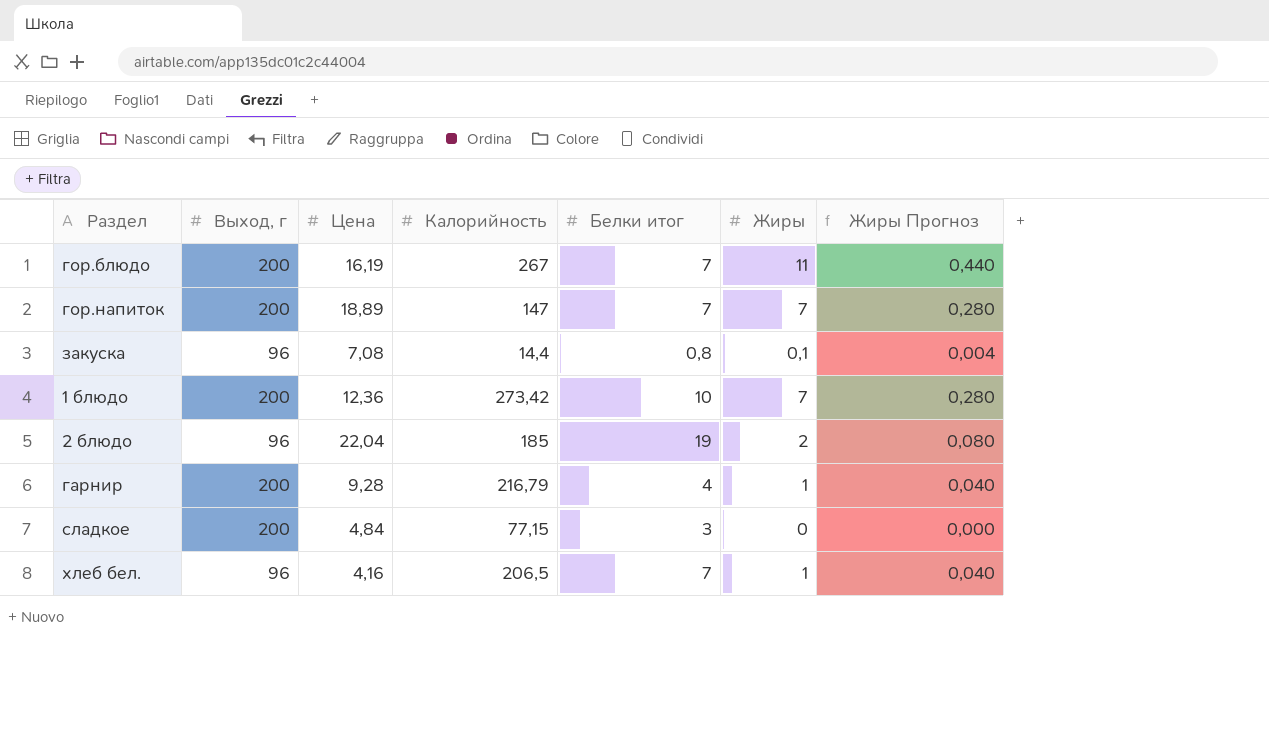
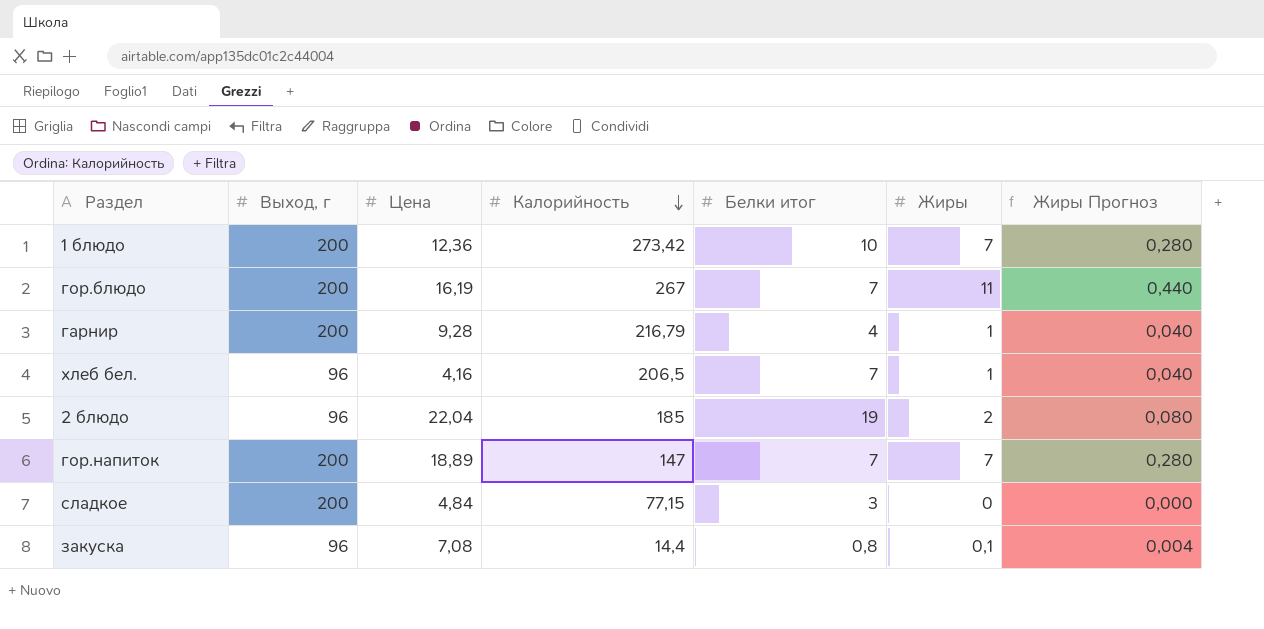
row order: none -> Калорийность descending

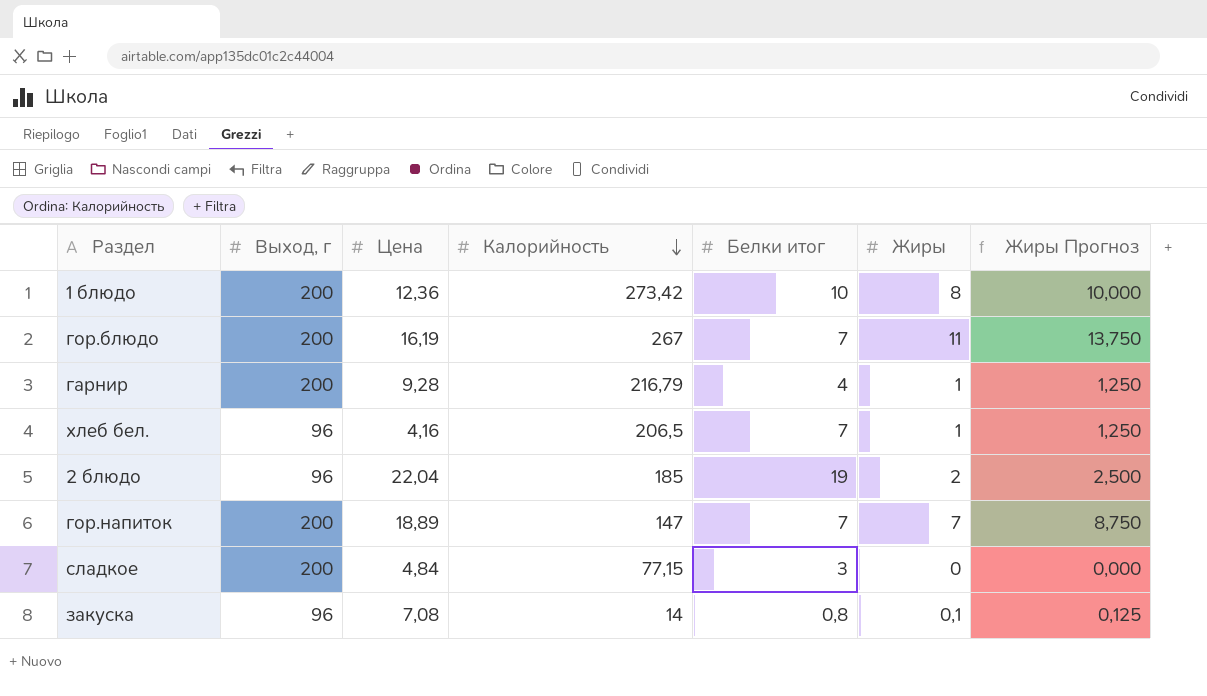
column Жиры Прогноз | formula: [Жиры] * 0,04 -> [Жиры] * 1,25
1 блюдо | Жиры: 7 -> 8
закуска | Калорийность: 14,4 -> 14

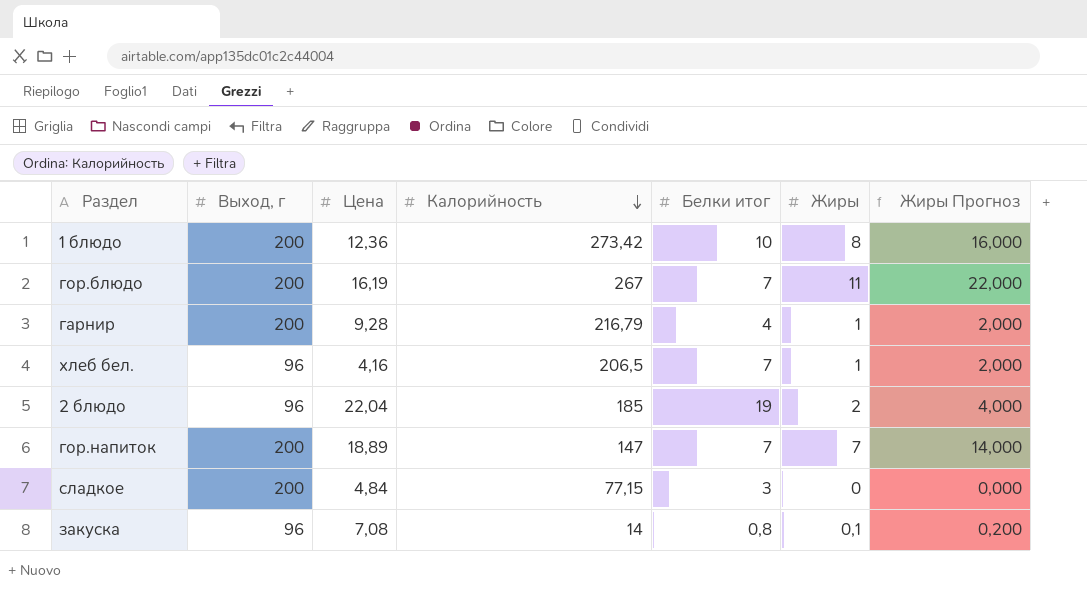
column Жиры Прогноз | formula: [Жиры] * 1,25 -> [Жиры] * 2

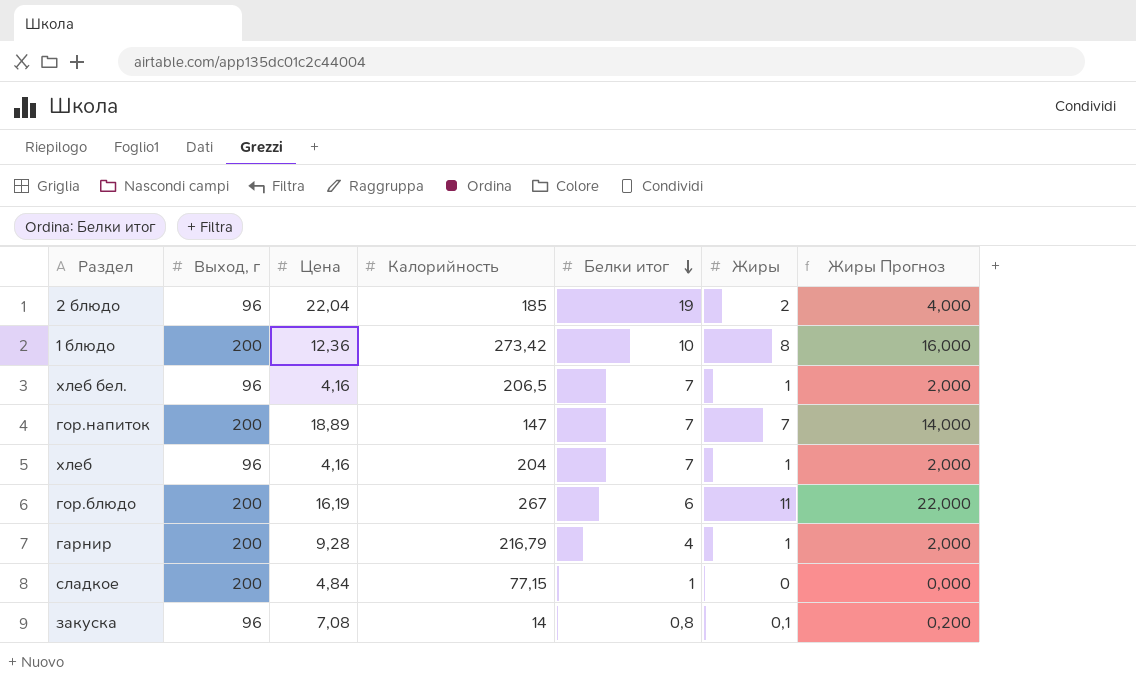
row order: Калорийность descending -> Белки итог descending
row хлеб: none -> 96 | 4,16 | 204 | 7 | 1 | 2,000
гор.блюдо | Белки итог: 7 -> 6
сладкое | Белки итог: 3 -> 1

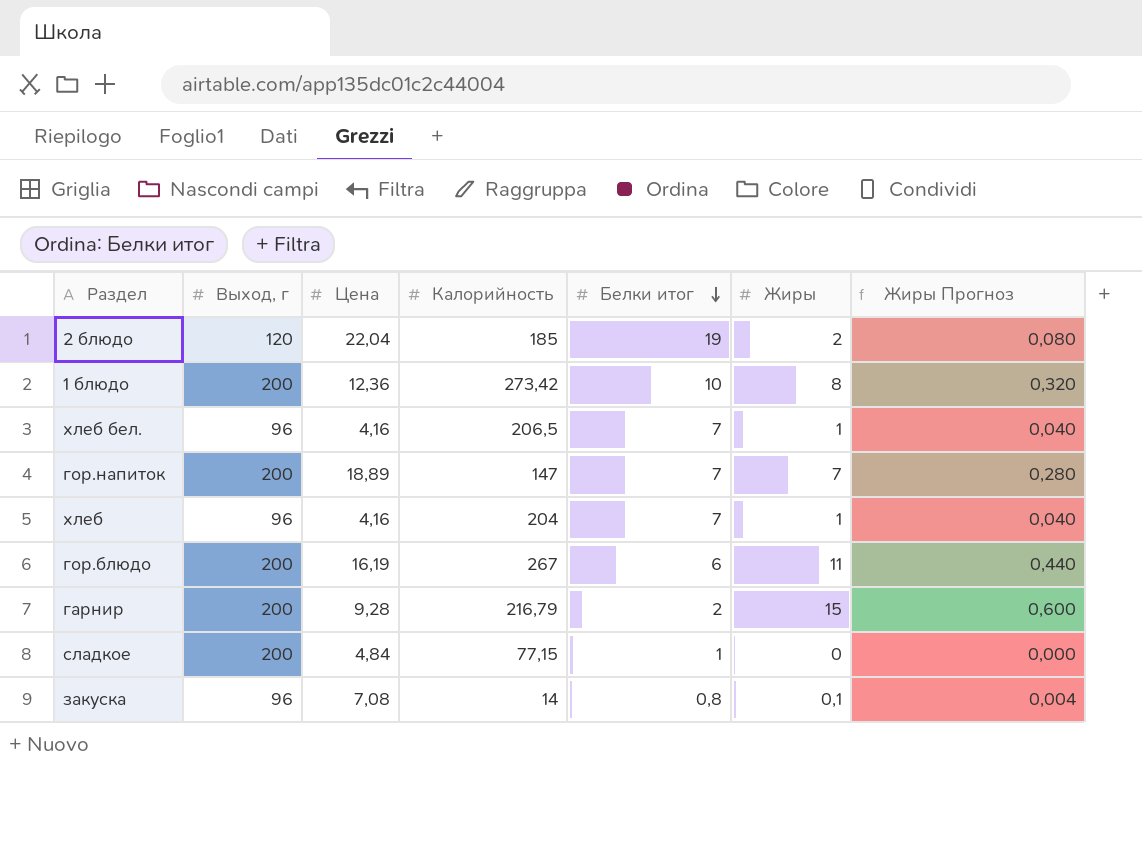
column Жиры Прогноз | formula: [Жиры] * 2 -> [Жиры] * 0,04
2 блюдо | Выход, г: 96 -> 120
гарнир | Белки итог: 4 -> 2
гарнир | Жиры: 1 -> 15

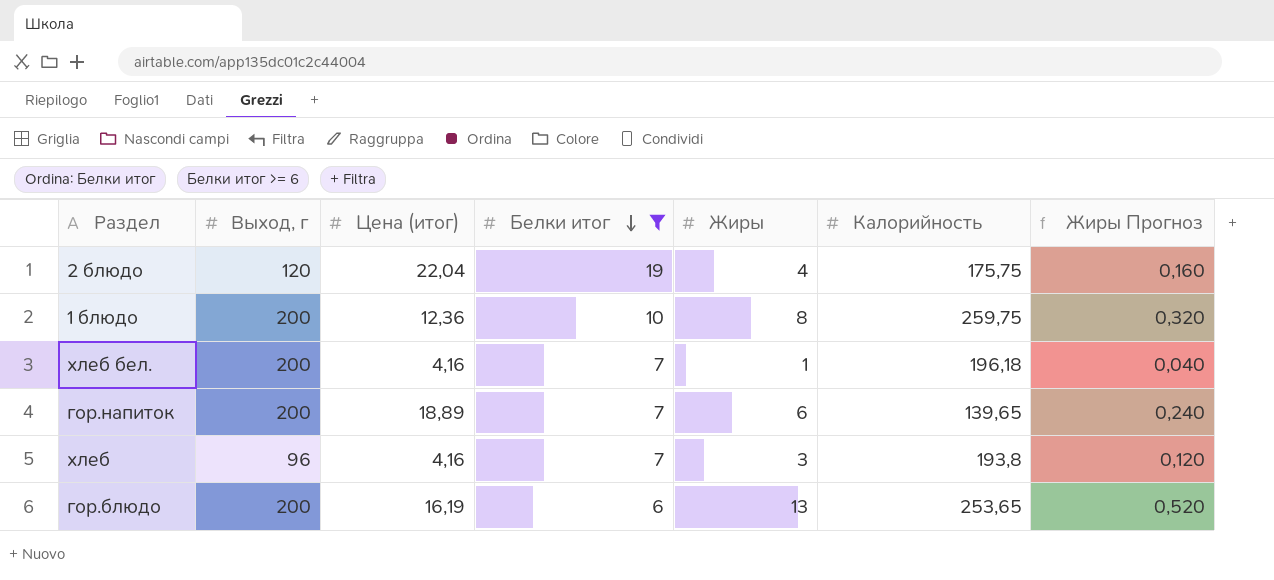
filter: none -> Белки итог >= 6
column name: Цена -> Цена (итог)
column Калорийность | position: 4 -> 6
2 блюдо | Жиры: 2 -> 4
2 блюдо | Калорийность: 185 -> 175,75
2 блюдо | Жиры Прогноз: 0,080 -> 0,160
1 блюдо | Калорийность: 273,42 -> 259,75
хлеб бел. | Выход, г: 96 -> 200
хлеб бел. | Калорийность: 206,5 -> 196,18
гор.напиток | Жиры: 7 -> 6
гор.напиток | Калорийность: 147 -> 139,65
гор.напиток | Жиры Прогноз: 0,280 -> 0,240
хлеб | Жиры: 1 -> 3
хлеб | Калорийность: 204 -> 193,8
хлеб | Жиры Прогноз: 0,040 -> 0,120
гор.блюдо | Жиры: 11 -> 13
гор.блюдо | Калорийность: 267 -> 253,65
гор.блюдо | Жиры Прогноз: 0,440 -> 0,520

